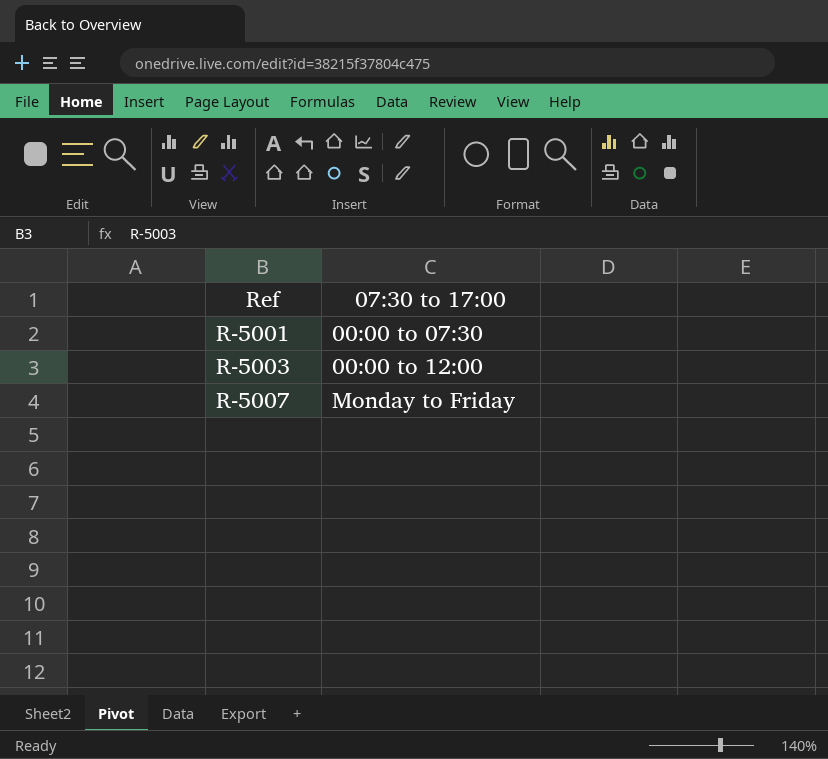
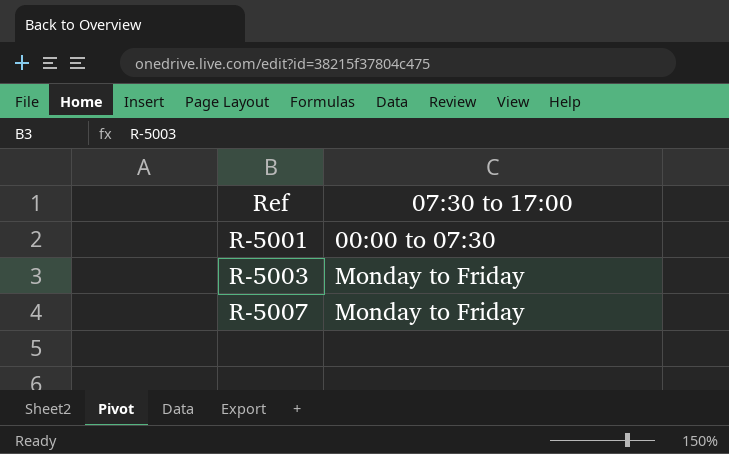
R-5003 | 07:30 to 17:00: 00:00 to 12:00 -> Monday to Friday

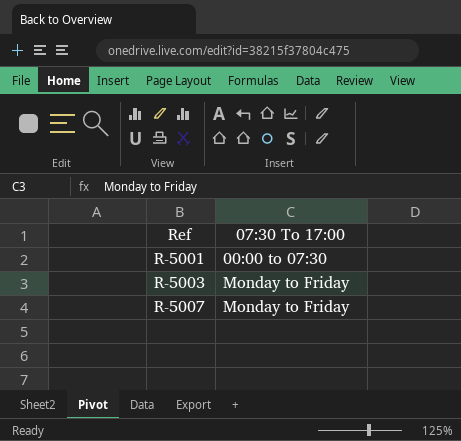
column name: 07:30 to 17:00 -> 07:30 To 17:00

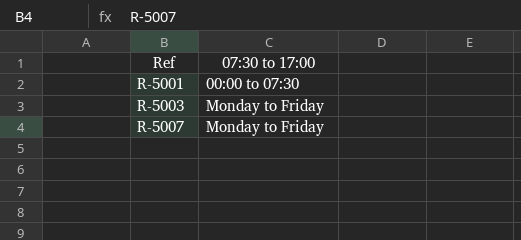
column name: 07:30 To 17:00 -> 07:30 to 17:00

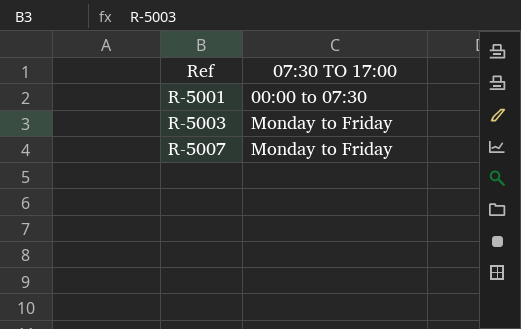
column name: 07:30 to 17:00 -> 07:30 TO 17:00

